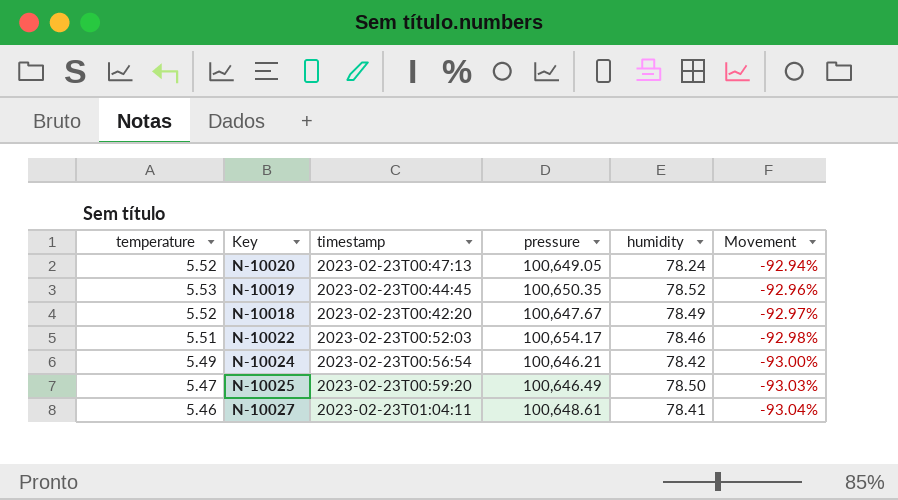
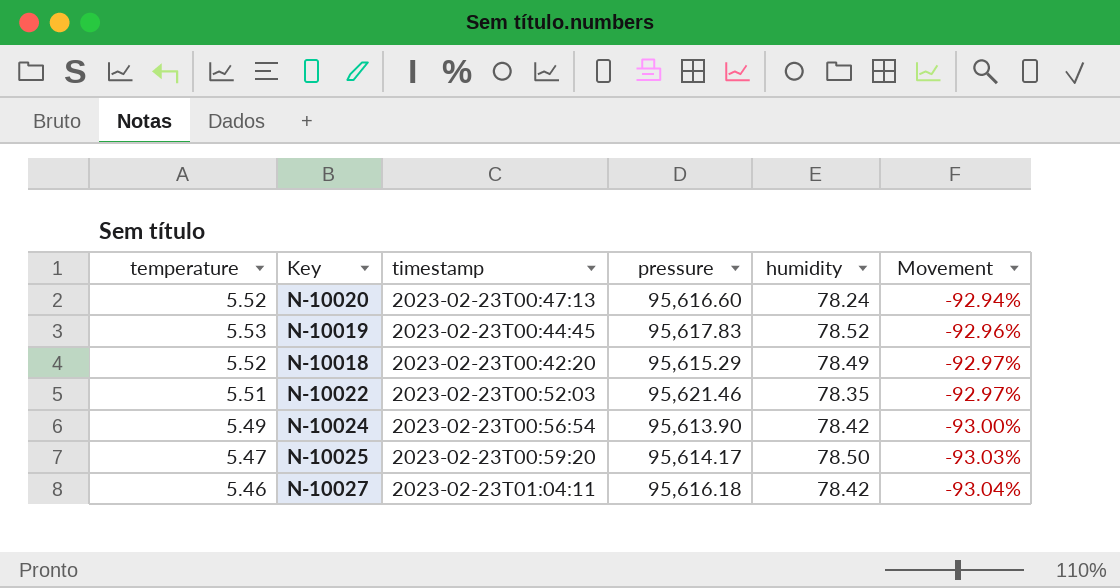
N-10020 | pressure: 100,649.05 -> 95,616.60
N-10019 | pressure: 100,650.35 -> 95,617.83
N-10018 | pressure: 100,647.67 -> 95,615.29
N-10022 | pressure: 100,654.17 -> 95,621.46
N-10022 | humidity: 78.46 -> 78.35
N-10022 | Movement: -92.98% -> -92.97%
N-10024 | pressure: 100,646.21 -> 95,613.90
N-10025 | pressure: 100,646.49 -> 95,614.17
N-10027 | pressure: 100,648.61 -> 95,616.18
N-10027 | humidity: 78.41 -> 78.42

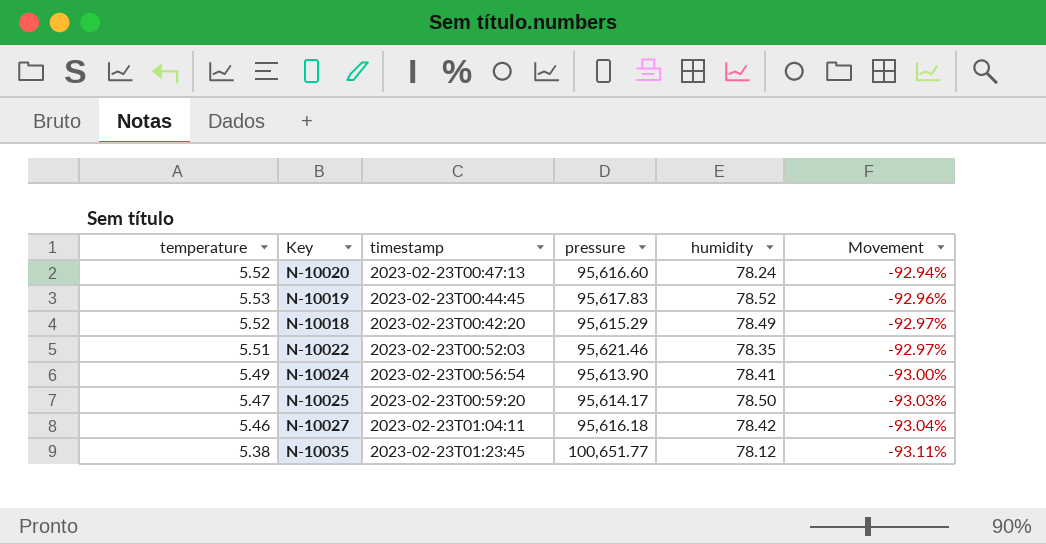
N-10024 | humidity: 78.42 -> 78.41
row N-10035: none -> 5.38 | 2023-02-23T01:23:45 | 100,651.77 | 78.12 | -93.11%

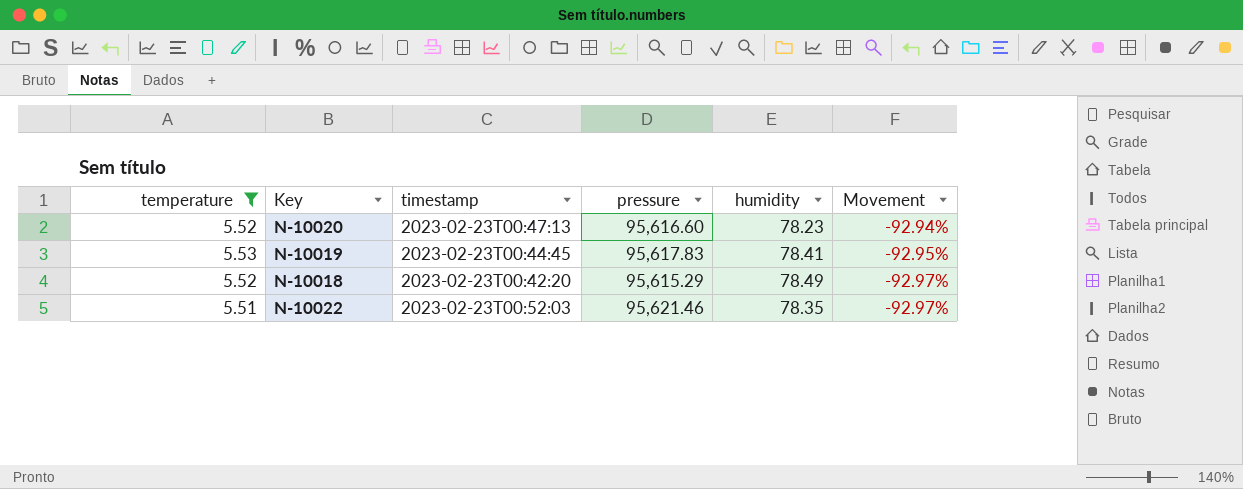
filter: none -> temperature >= 5.51
N-10020 | humidity: 78.24 -> 78.23
N-10019 | humidity: 78.52 -> 78.41
N-10019 | Movement: -92.96% -> -92.95%

